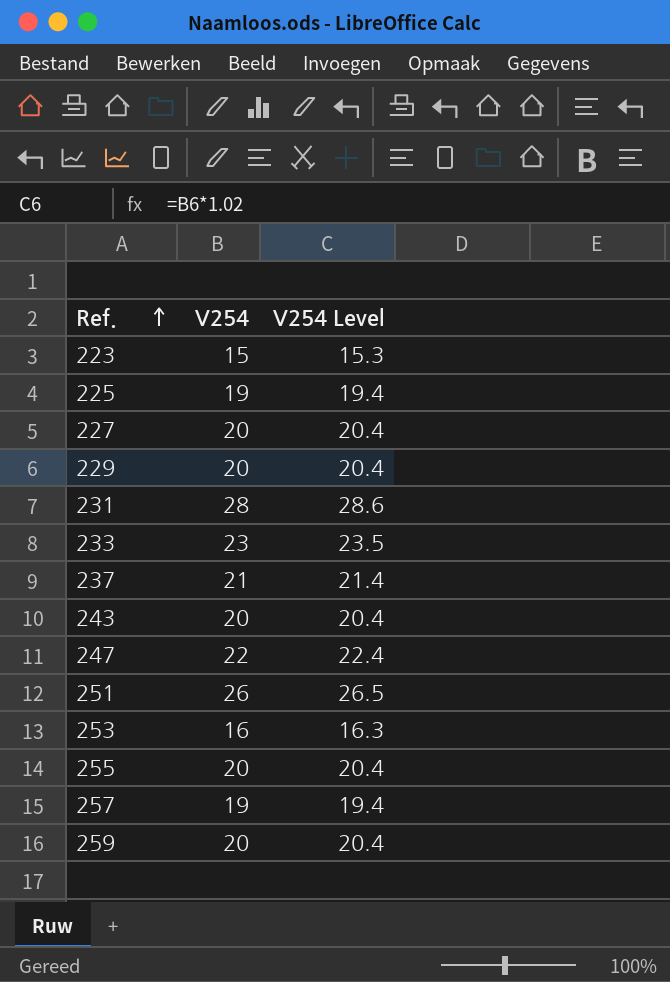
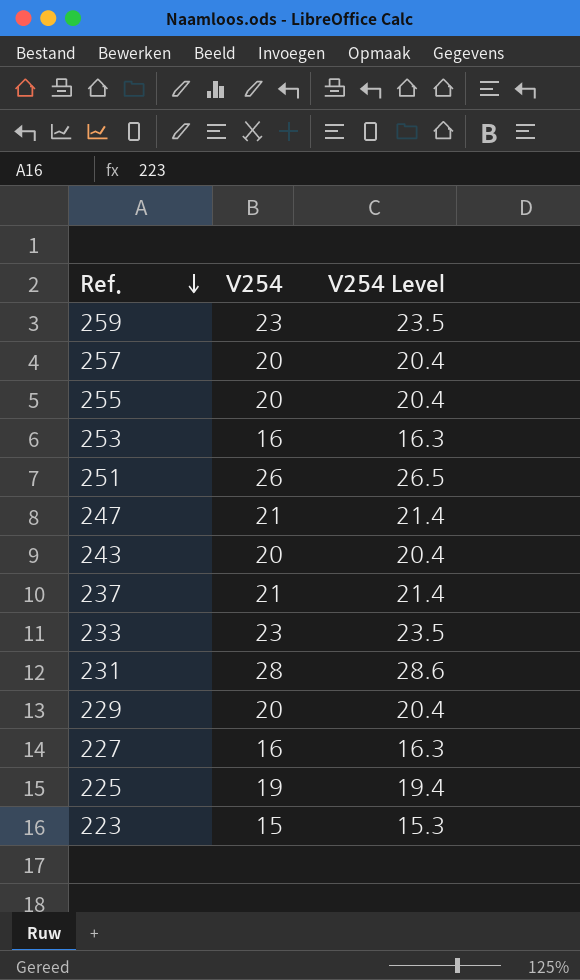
row order: Ref. ascending -> Ref. descending
259 | V254: 20 -> 23
259 | V254 Level: 20.4 -> 23.5
257 | V254: 19 -> 20
257 | V254 Level: 19.4 -> 20.4
247 | V254: 22 -> 21
247 | V254 Level: 22.4 -> 21.4
227 | V254: 20 -> 16
227 | V254 Level: 20.4 -> 16.3

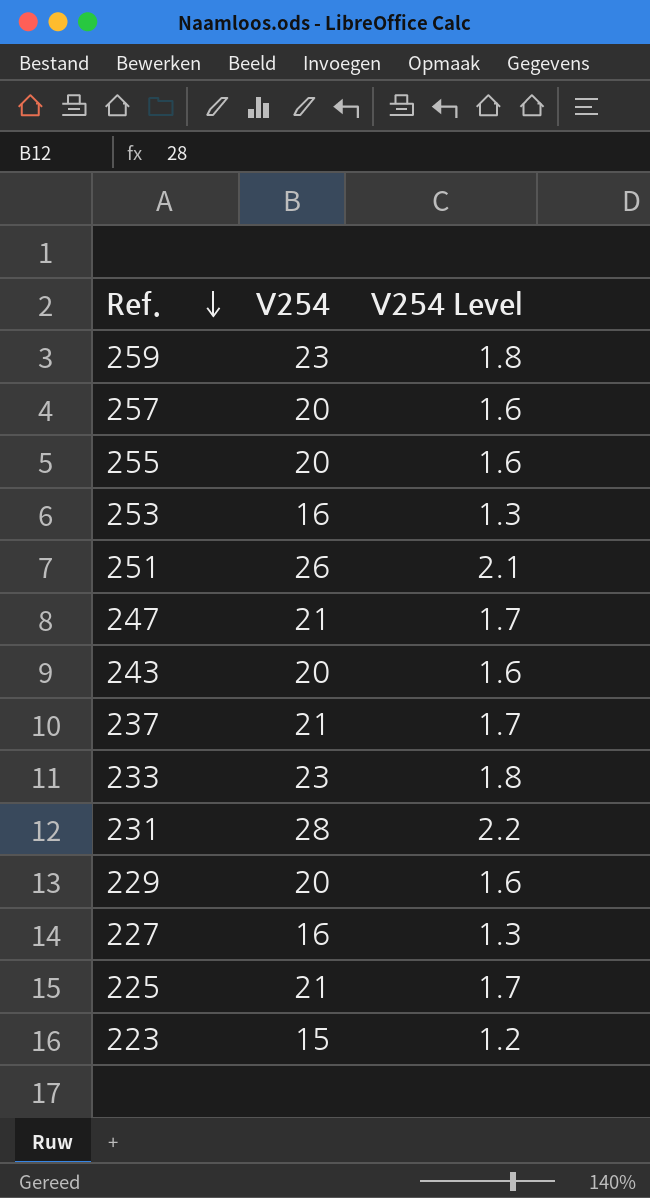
column V254 Level | formula: [V254] * 1.02 -> [V254] * 0.08
225 | V254: 19 -> 21

